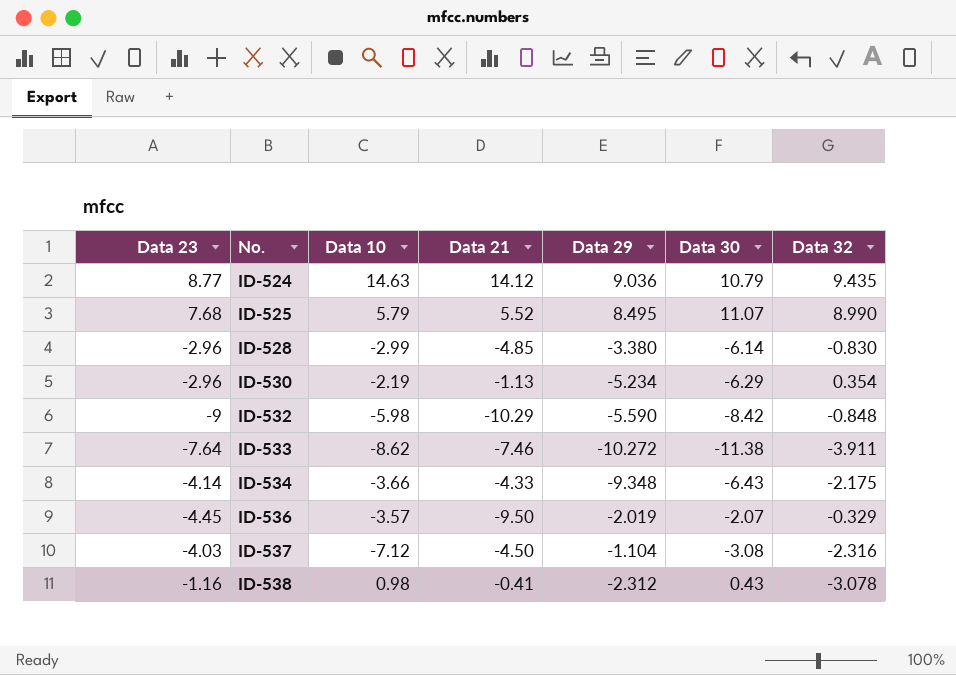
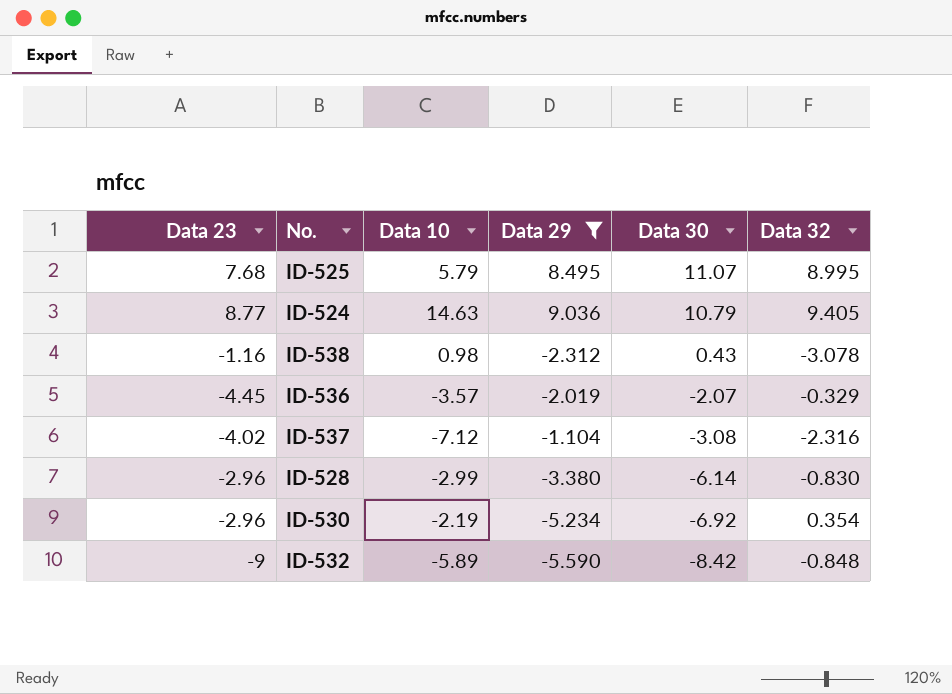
filter: none -> Data 29 >= -5.590
row order: No. ascending -> Data 30 descending
column Data 21 | position: 4 -> none
ID-525 | Data 32: 8.990 -> 8.995
ID-524 | Data 32: 9.435 -> 9.405
ID-537 | Data 23: -4.03 -> -4.02
ID-530 | Data 30: -6.29 -> -6.92
ID-532 | Data 10: -5.98 -> -5.89

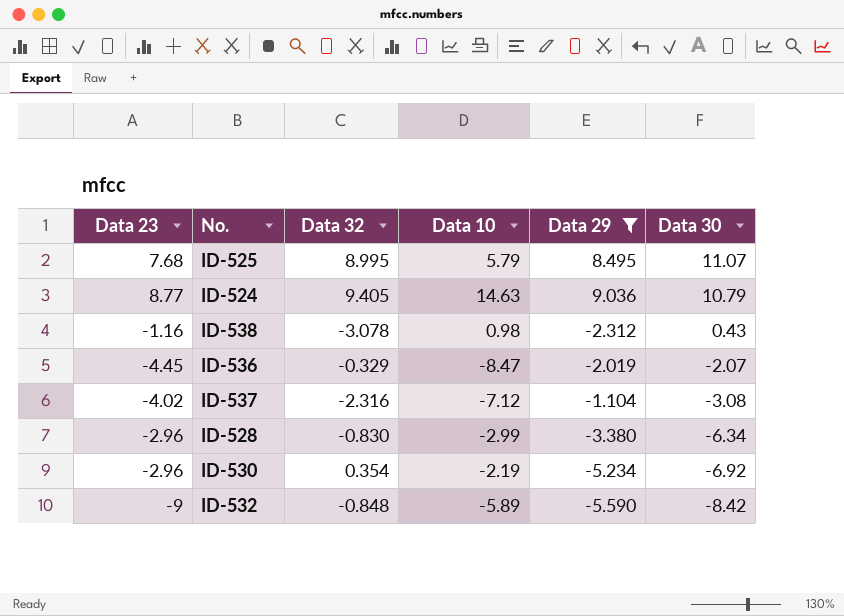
column Data 32 | position: 6 -> 3
ID-536 | Data 10: -3.57 -> -8.47
ID-528 | Data 30: -6.14 -> -6.34

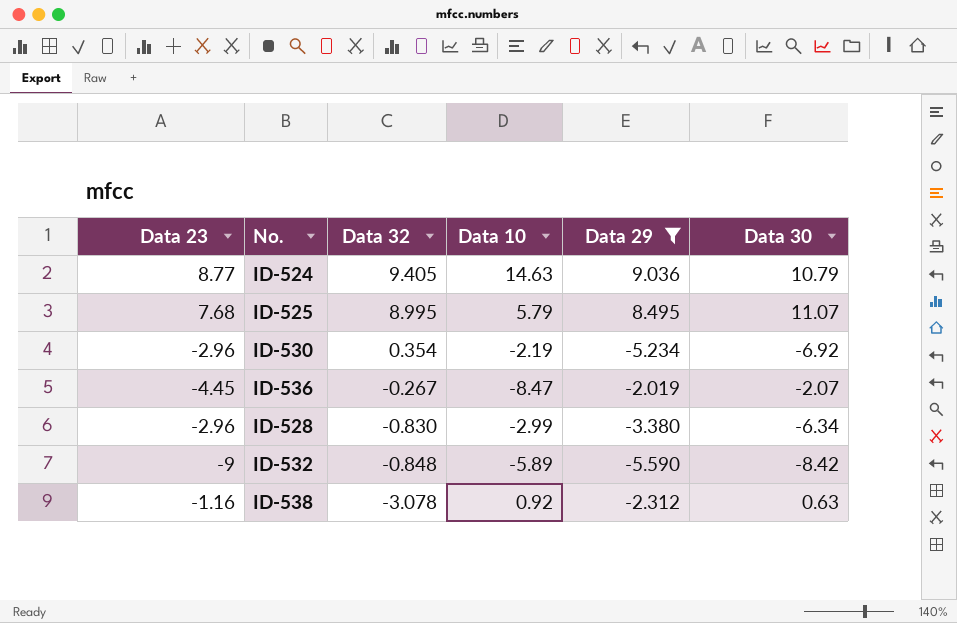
row order: Data 30 descending -> Data 32 descending
row ID-537: -4.02 | -2.316 | -7.12 | -1.104 | -3.08 -> none
ID-536 | Data 32: -0.329 -> -0.267
ID-538 | Data 10: 0.98 -> 0.92
ID-538 | Data 30: 0.43 -> 0.63

